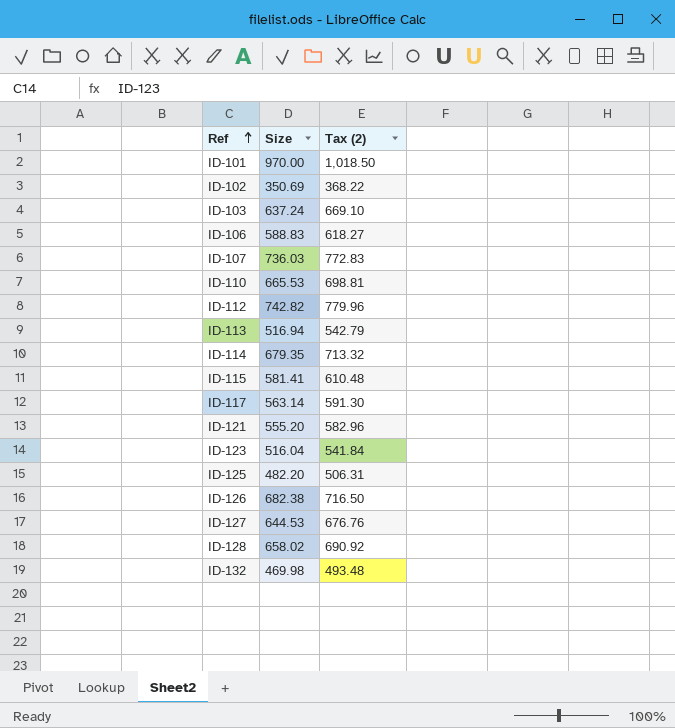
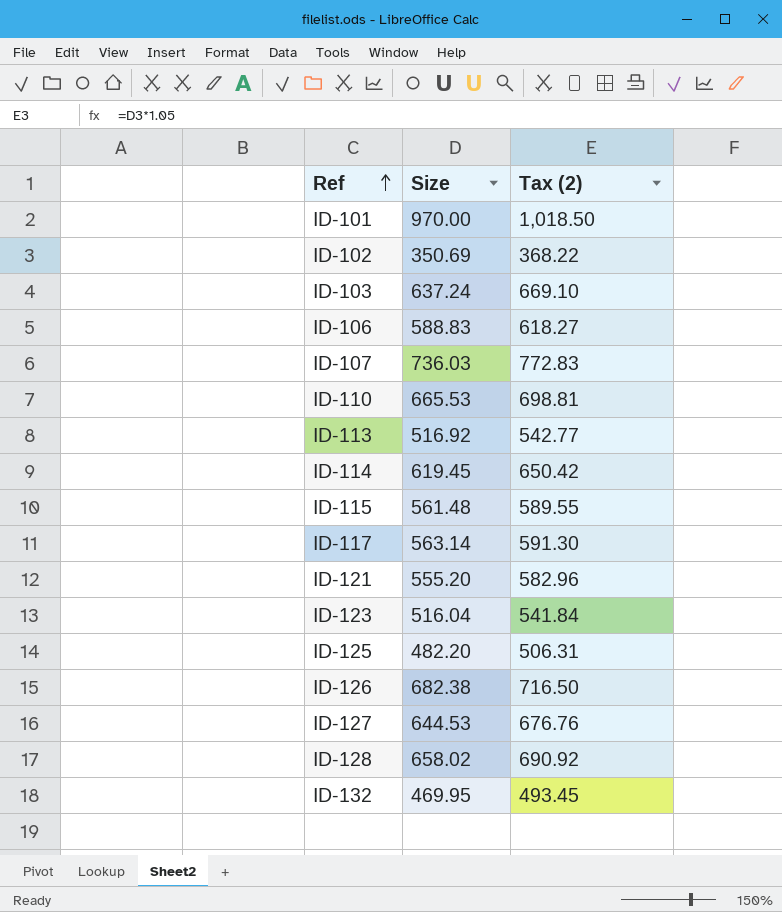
row ID-112: 742.82 | 779.96 -> none
ID-113 | Size: 516.94 -> 516.92
ID-113 | Tax (2): 542.79 -> 542.77
ID-114 | Size: 679.35 -> 619.45
ID-114 | Tax (2): 713.32 -> 650.42
ID-115 | Size: 581.41 -> 561.48
ID-115 | Tax (2): 610.48 -> 589.55
ID-132 | Size: 469.98 -> 469.95
ID-132 | Tax (2): 493.48 -> 493.45

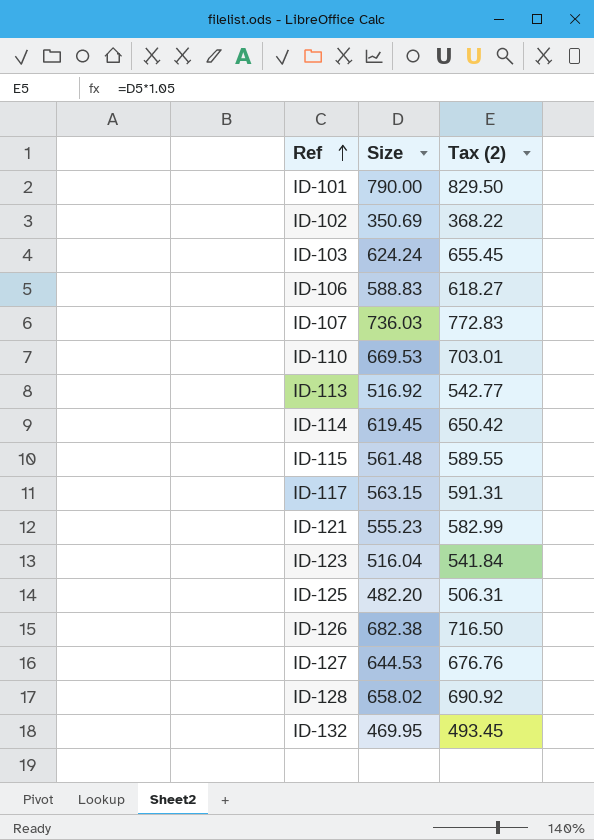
ID-101 | Size: 970.00 -> 790.00
ID-101 | Tax (2): 1,018.50 -> 829.50
ID-103 | Size: 637.24 -> 624.24
ID-103 | Tax (2): 669.10 -> 655.45
ID-110 | Size: 665.53 -> 669.53
ID-110 | Tax (2): 698.81 -> 703.01
ID-117 | Size: 563.14 -> 563.15
ID-117 | Tax (2): 591.30 -> 591.31
ID-121 | Size: 555.20 -> 555.23
ID-121 | Tax (2): 582.96 -> 582.99

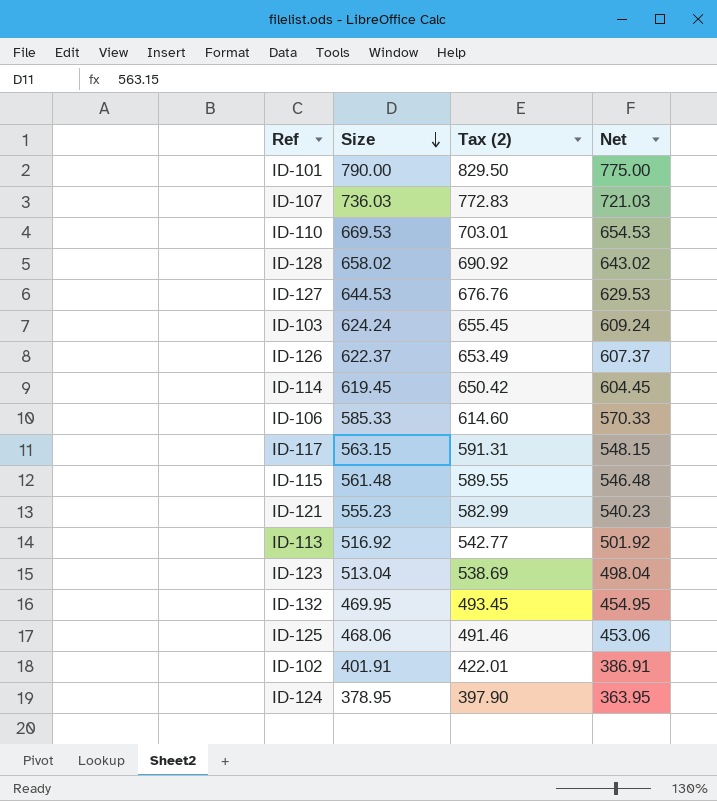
row order: Ref ascending -> Size descending
column Net | formula: none -> [Size] - 15
ID-126 | Size: 682.38 -> 622.37
ID-126 | Tax (2): 716.50 -> 653.49
ID-106 | Size: 588.83 -> 585.33
ID-106 | Tax (2): 618.27 -> 614.60
ID-123 | Size: 516.04 -> 513.04
ID-123 | Tax (2): 541.84 -> 538.69
ID-125 | Size: 482.20 -> 468.06
ID-125 | Tax (2): 506.31 -> 491.46
ID-102 | Size: 350.69 -> 401.91
ID-102 | Tax (2): 368.22 -> 422.01
row ID-124: none -> 378.95 | 397.90 | 363.95

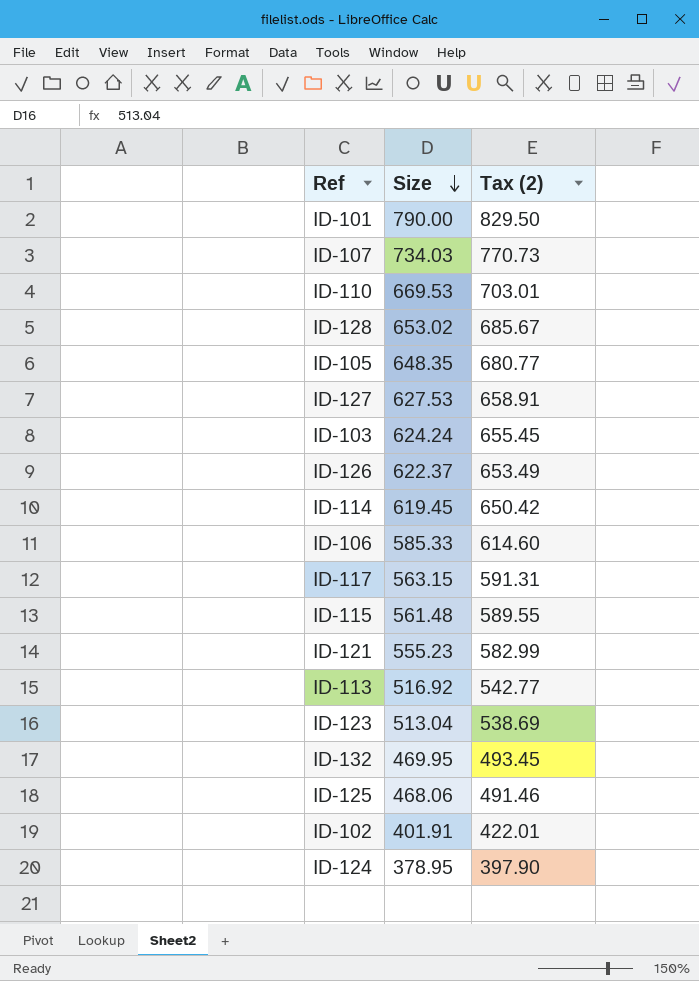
column Net | formula: [Size] - 15 -> none
ID-107 | Size: 736.03 -> 734.03
ID-107 | Tax (2): 772.83 -> 770.73
ID-128 | Size: 658.02 -> 653.02
ID-128 | Tax (2): 690.92 -> 685.67
row ID-105: none -> 648.35 | 680.77
ID-127 | Size: 644.53 -> 627.53
ID-127 | Tax (2): 676.76 -> 658.91

